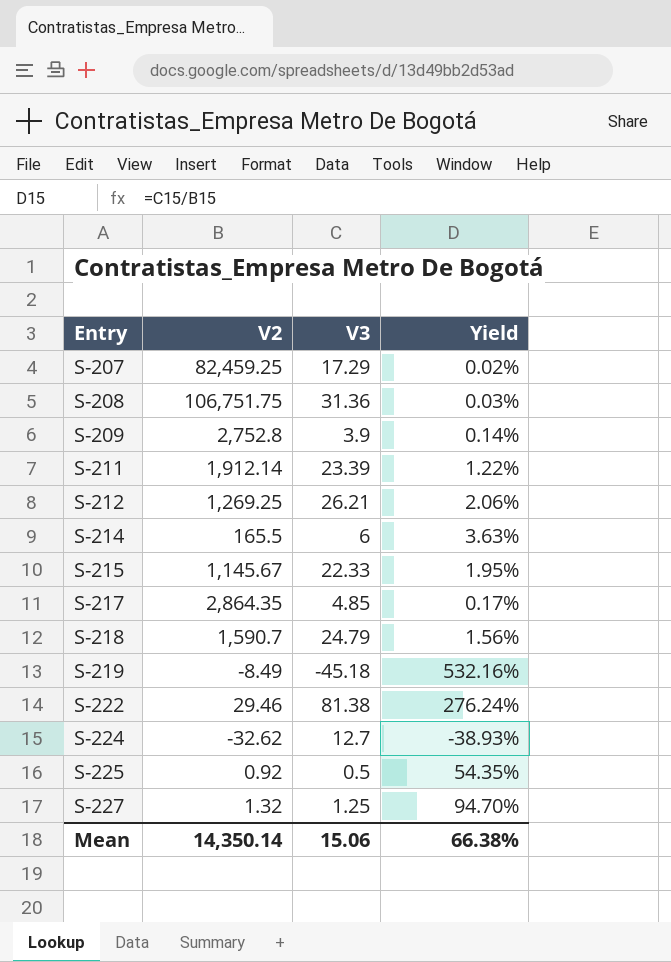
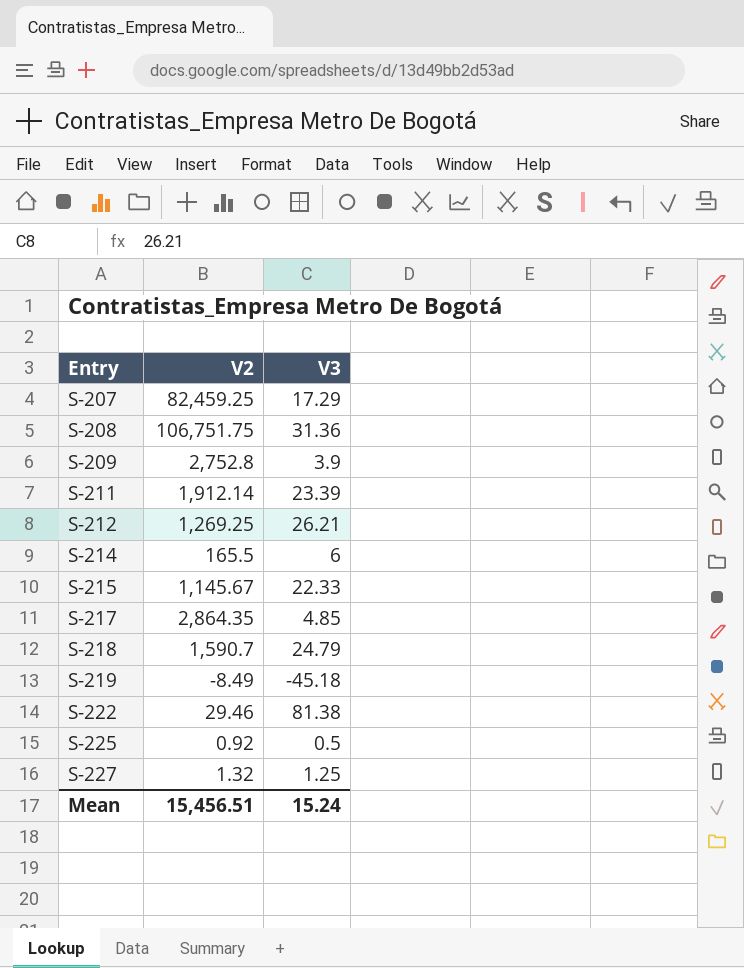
column Yield | formula: [V3] / [V2] -> none
row S-224: -32.62 | 12.7 | -38.93% -> none
Mean | V2: 14,350.14 -> 15,456.51
Mean | V3: 15.06 -> 15.24

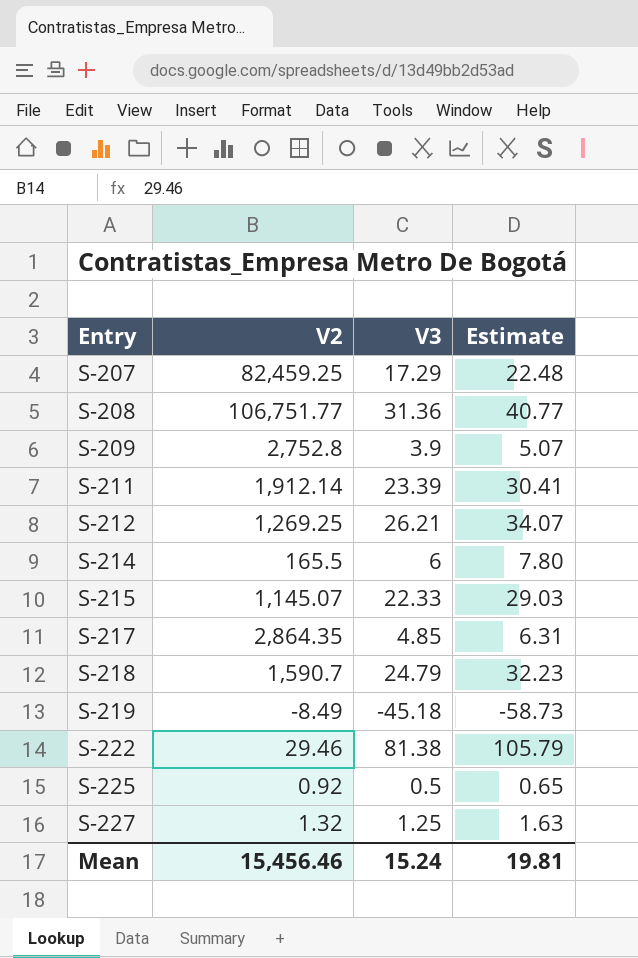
column Estimate | formula: none -> [V3] * 1.3
S-208 | V2: 106,751.75 -> 106,751.77
S-215 | V2: 1,145.67 -> 1,145.07
Mean | V2: 15,456.51 -> 15,456.46

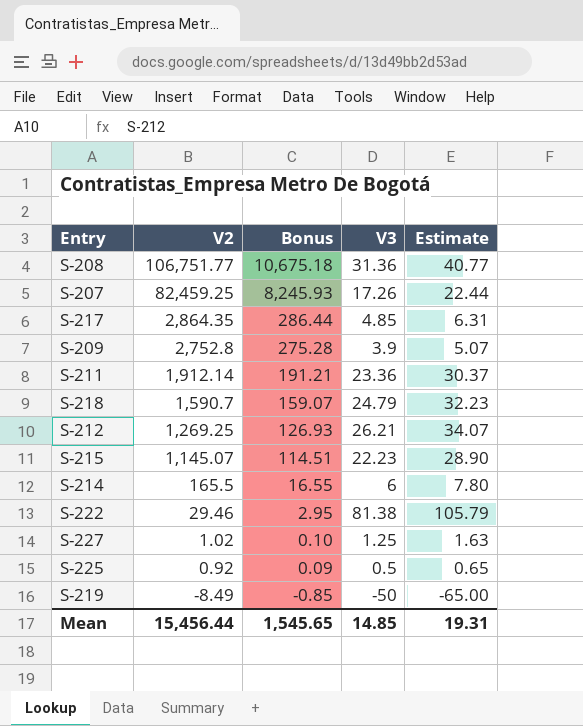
row order: Entry ascending -> V2 descending
column Bonus | formula: none -> [V2] * 0.1
S-207 | V3: 17.29 -> 17.26
S-207 | Estimate: 22.48 -> 22.44
S-211 | V3: 23.39 -> 23.36
S-211 | Estimate: 30.41 -> 30.37
S-215 | V3: 22.33 -> 22.23
S-215 | Estimate: 29.03 -> 28.90
S-227 | V2: 1.32 -> 1.02
S-219 | V3: -45.18 -> -50
S-219 | Estimate: -58.73 -> -65.00
Mean | V2: 15,456.46 -> 15,456.44
Mean | V3: 15.24 -> 14.85
Mean | Estimate: 19.81 -> 19.31

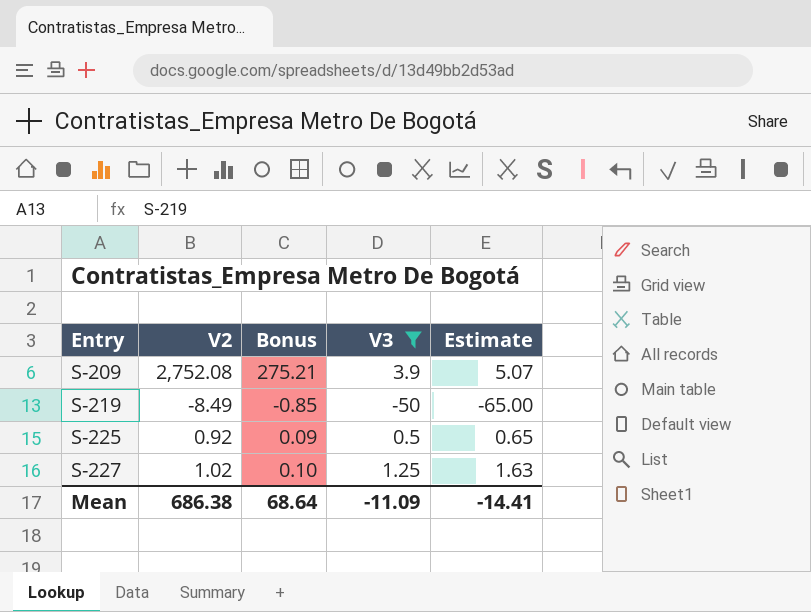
filter: none -> V3 <= 3.9
row order: V2 descending -> Entry ascending
S-209 | V2: 2,752.8 -> 2,752.08
S-209 | Bonus: 275.28 -> 275.21
Mean | V2: 15,456.44 -> 686.38
Mean | Bonus: 1,545.65 -> 68.64
Mean | V3: 14.85 -> -11.09
Mean | Estimate: 19.31 -> -14.41

